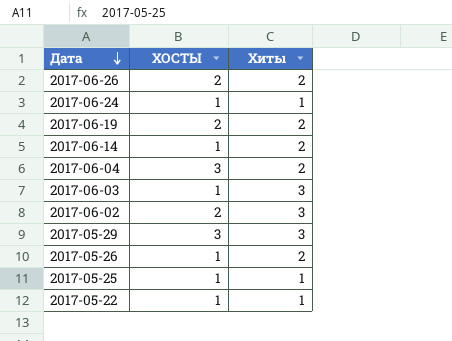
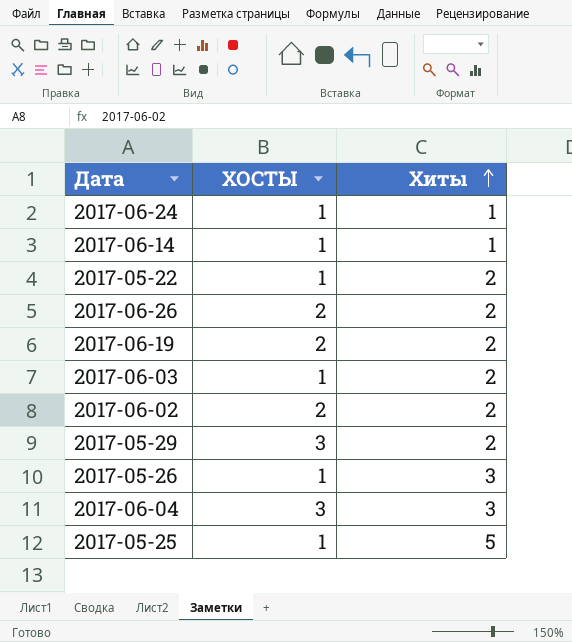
row order: Дата descending -> Хиты ascending
2017-06-14 | Хиты: 2 -> 1
2017-05-22 | Хиты: 1 -> 2
2017-06-03 | Хиты: 3 -> 2
2017-06-02 | Хиты: 3 -> 2
2017-05-29 | Хиты: 3 -> 2
2017-05-26 | Хиты: 2 -> 3
2017-06-04 | Хиты: 2 -> 3
2017-05-25 | Хиты: 1 -> 5

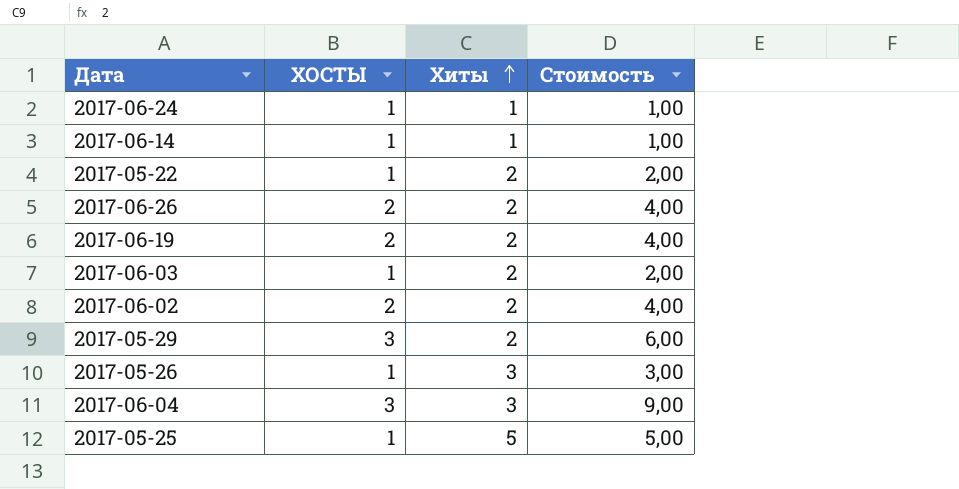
column Стоимость | formula: none -> [ХОСТЫ] * [Хиты]

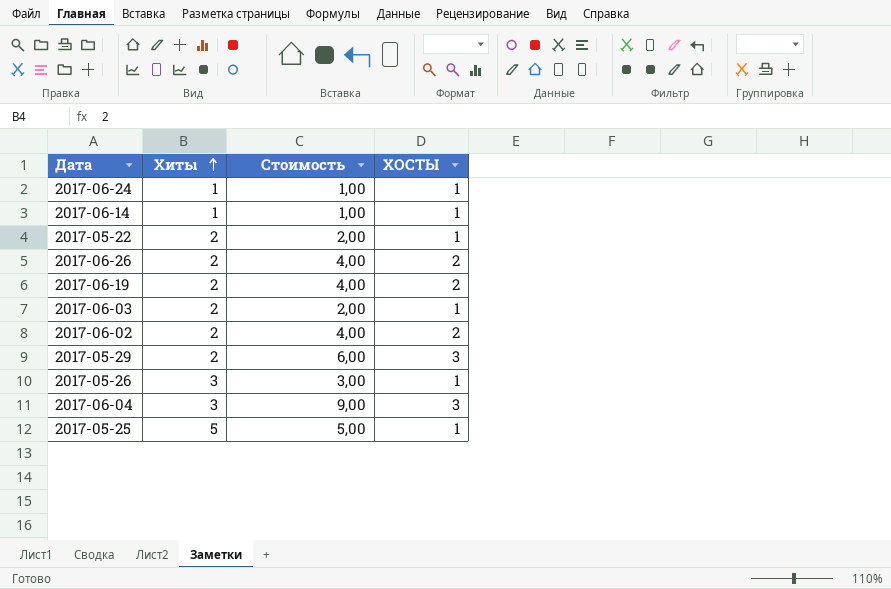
column ХОСТЫ | position: 2 -> 4

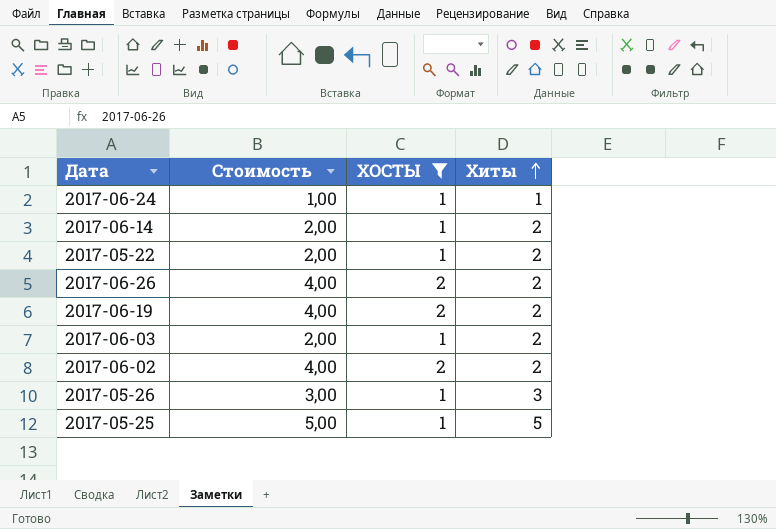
filter: none -> ХОСТЫ != 3
column Хиты | position: 2 -> 4
2017-06-14 | Стоимость: 1,00 -> 2,00
2017-06-14 | Хиты: 1 -> 2

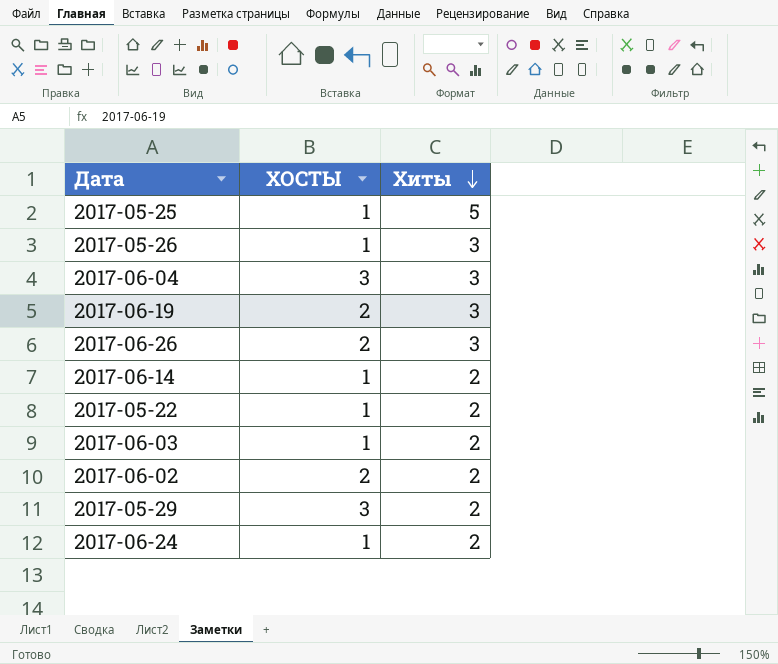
filter: ХОСТЫ != 3 -> none
row order: Хиты ascending -> Хиты descending
column Стоимость | formula: [ХОСТЫ] * [Хиты] -> none
2017-06-19 | Хиты: 2 -> 3
2017-06-26 | Хиты: 2 -> 3
2017-06-24 | Хиты: 1 -> 2

